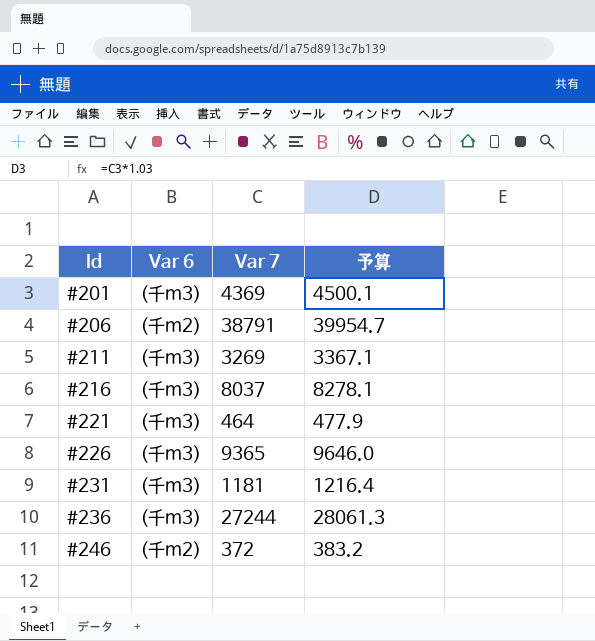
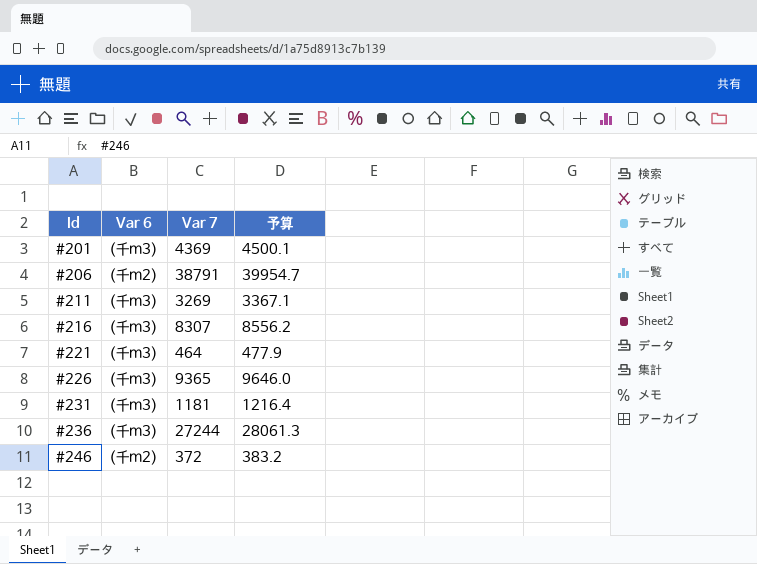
#216 | Var 7: 8037 -> 8307
#216 | 予算: 8278.1 -> 8556.2

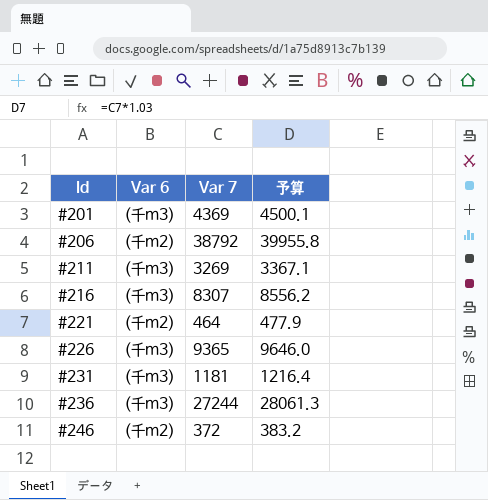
#206 | Var 7: 38791 -> 38792
#206 | 予算: 39954.7 -> 39955.8
#221 | Var 6: (千ｍ3) -> (千ｍ2)

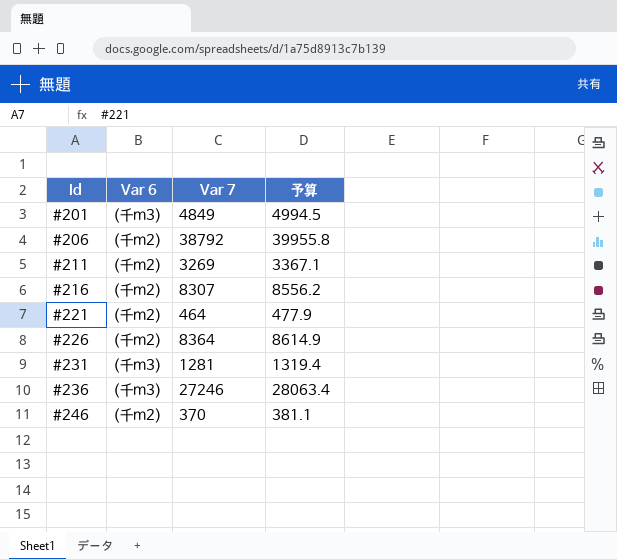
#201 | Var 7: 4369 -> 4849
#201 | 予算: 4500.1 -> 4994.5
#211 | Var 6: (千ｍ3) -> (千ｍ2)
#216 | Var 6: (千ｍ3) -> (千ｍ2)
#226 | Var 6: (千ｍ3) -> (千ｍ2)
#226 | Var 7: 9365 -> 8364
#226 | 予算: 9646.0 -> 8614.9
#231 | Var 7: 1181 -> 1281
#231 | 予算: 1216.4 -> 1319.4
#236 | Var 7: 27244 -> 27246
#236 | 予算: 28061.3 -> 28063.4
#246 | Var 7: 372 -> 370
#246 | 予算: 383.2 -> 381.1

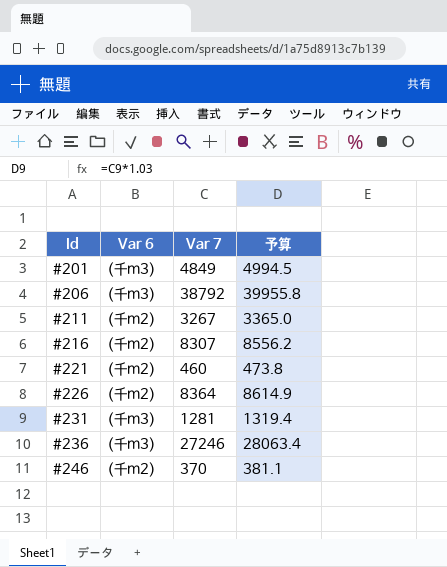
#206 | Var 6: (千ｍ2) -> (千ｍ3)
#211 | Var 7: 3269 -> 3267
#211 | 予算: 3367.1 -> 3365.0
#221 | Var 7: 464 -> 460
#221 | 予算: 477.9 -> 473.8

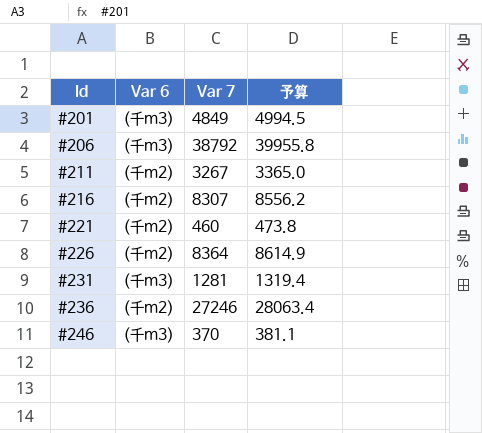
#236 | Var 6: (千ｍ3) -> (千ｍ2)
#246 | Var 6: (千ｍ2) -> (千ｍ3)

